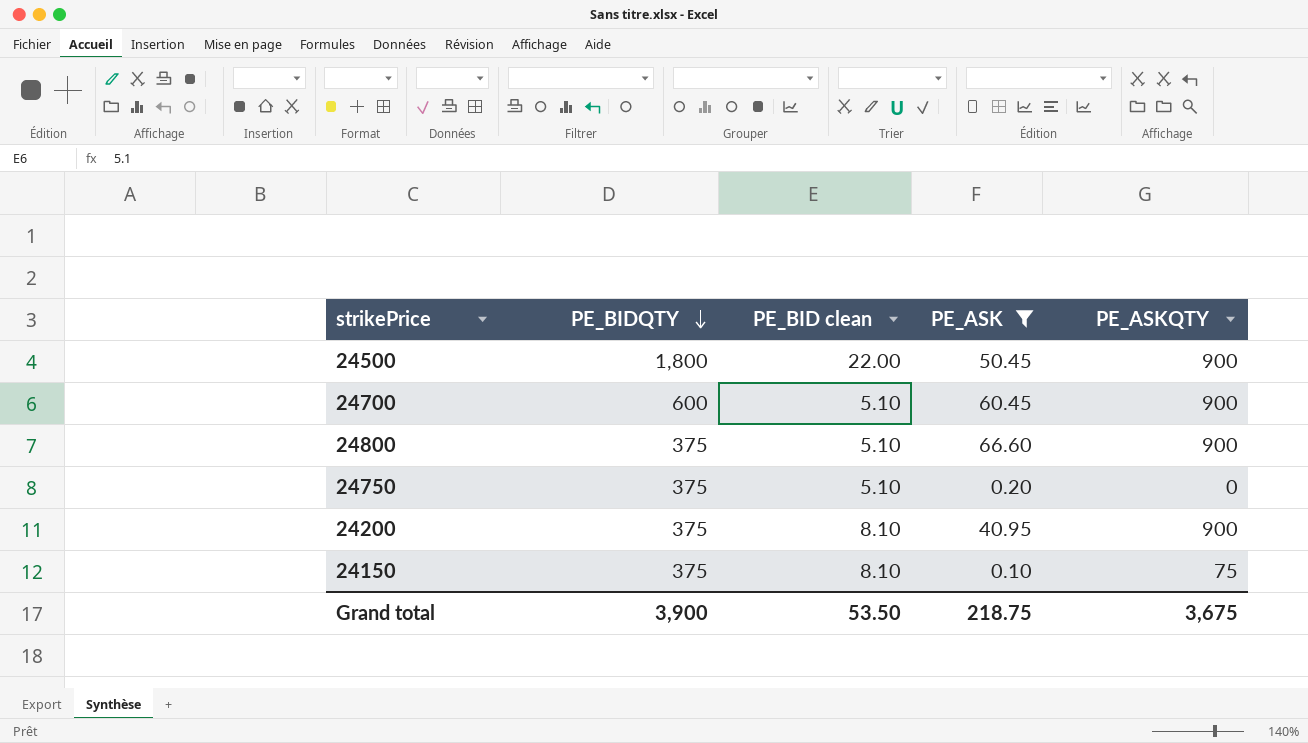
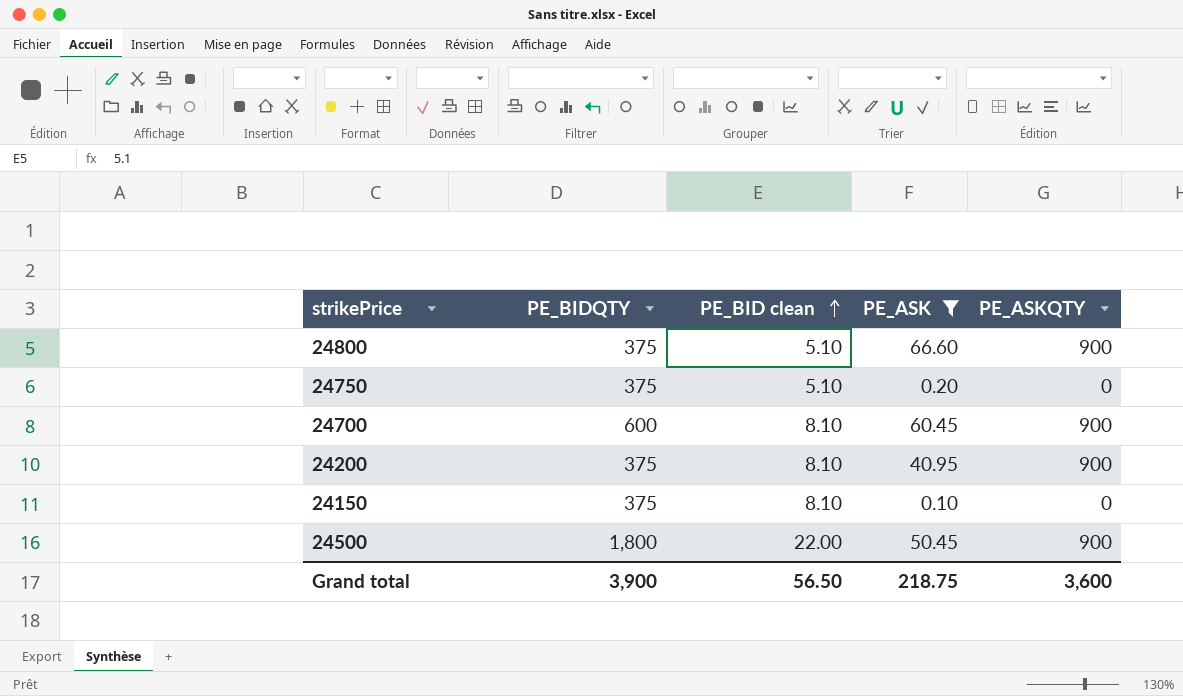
row order: PE_BIDQTY descending -> PE_BID clean ascending
24700 | PE_BID clean: 5.10 -> 8.10
24150 | PE_ASKQTY: 75 -> 0
Grand total | PE_BID clean: 53.50 -> 56.50
Grand total | PE_ASKQTY: 3,675 -> 3,600

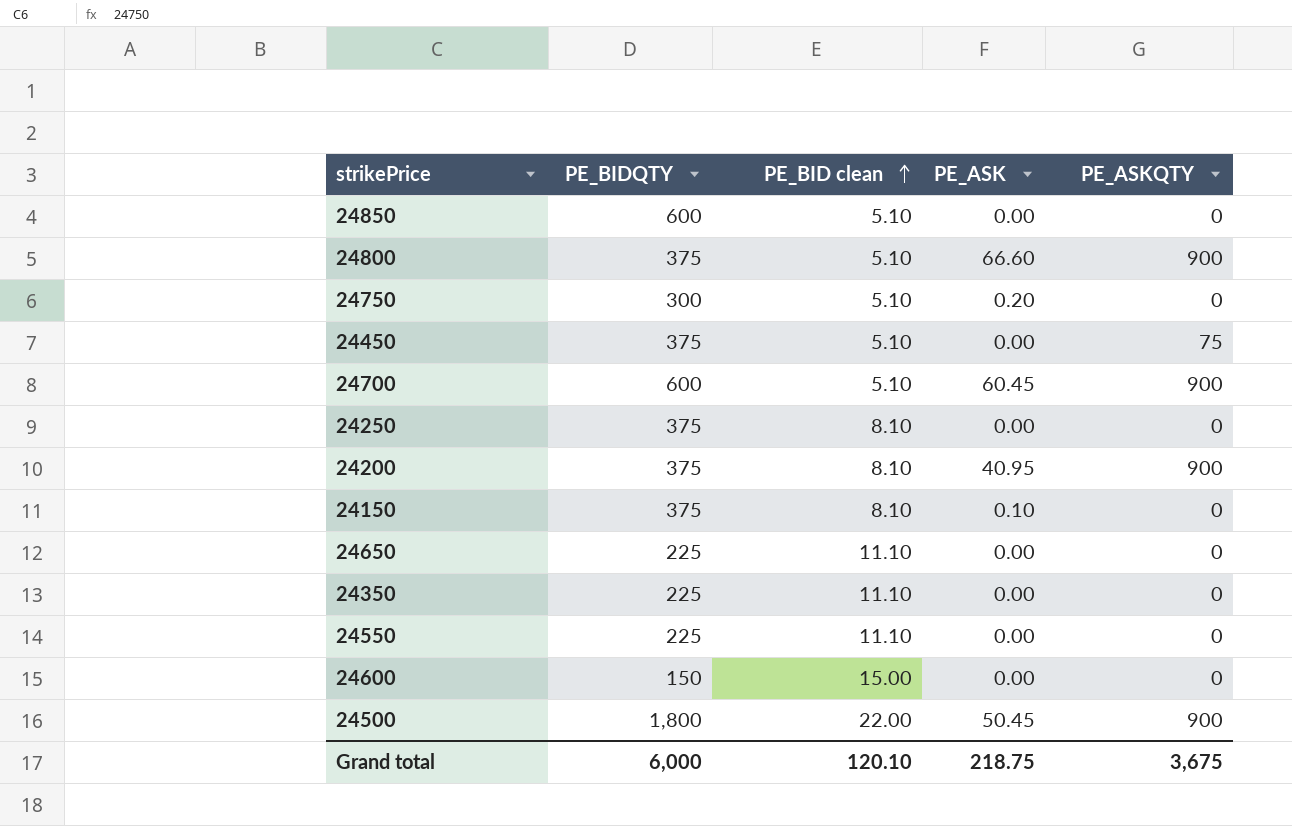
filter: PE_ASK != 0.00 -> none
24750 | PE_BIDQTY: 375 -> 300
24700 | PE_BID clean: 8.10 -> 5.10
Grand total | PE_BIDQTY: 3,900 -> 6,000
Grand total | PE_BID clean: 56.50 -> 120.10
Grand total | PE_ASKQTY: 3,600 -> 3,675

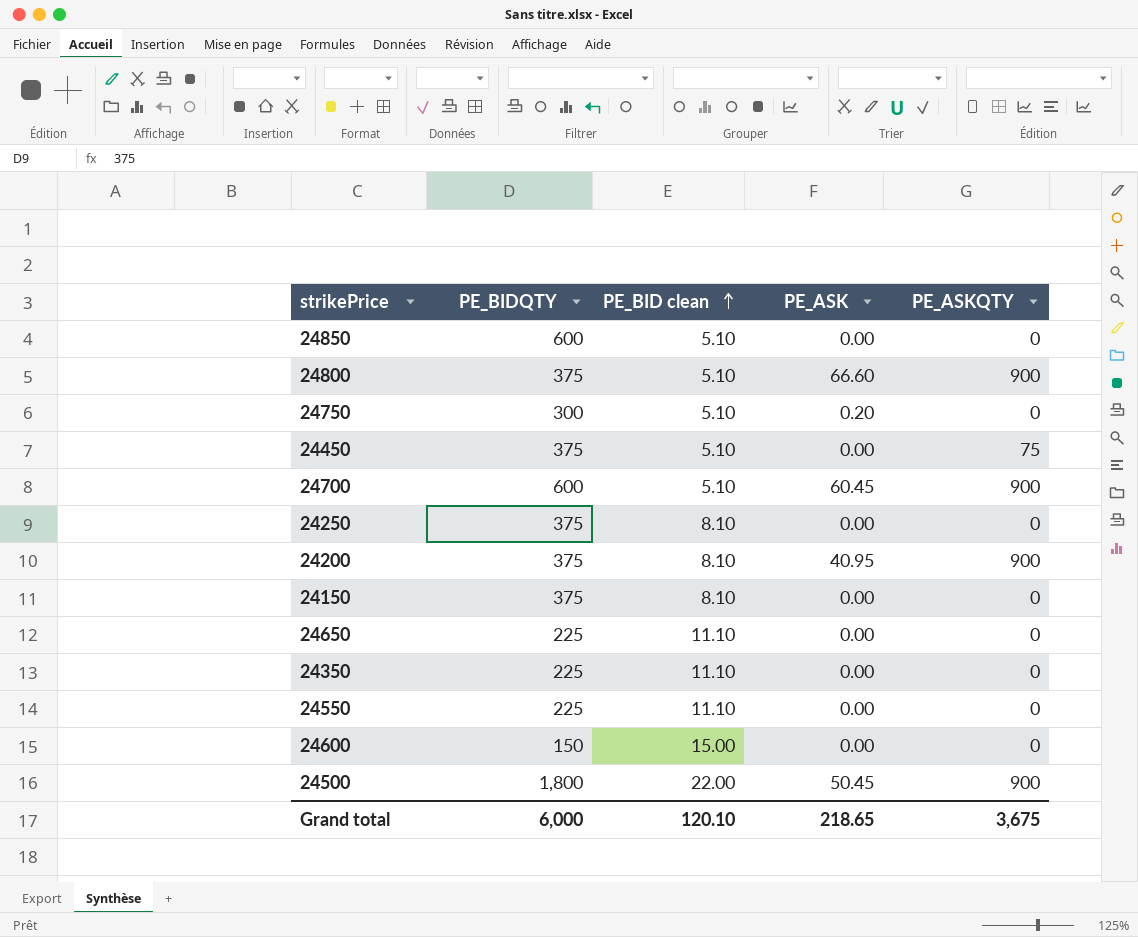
24150 | PE_ASK: 0.10 -> 0.00
Grand total | PE_ASK: 218.75 -> 218.65

